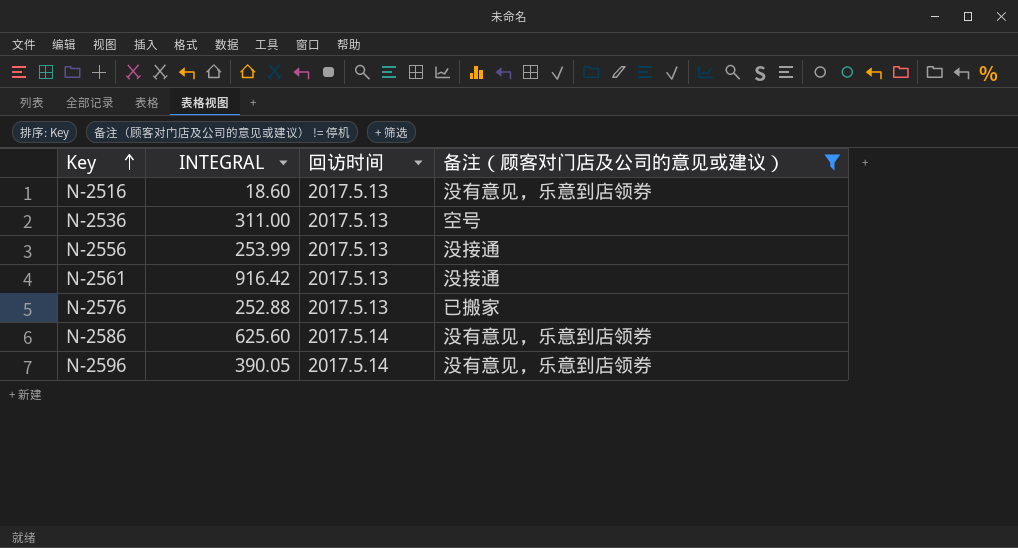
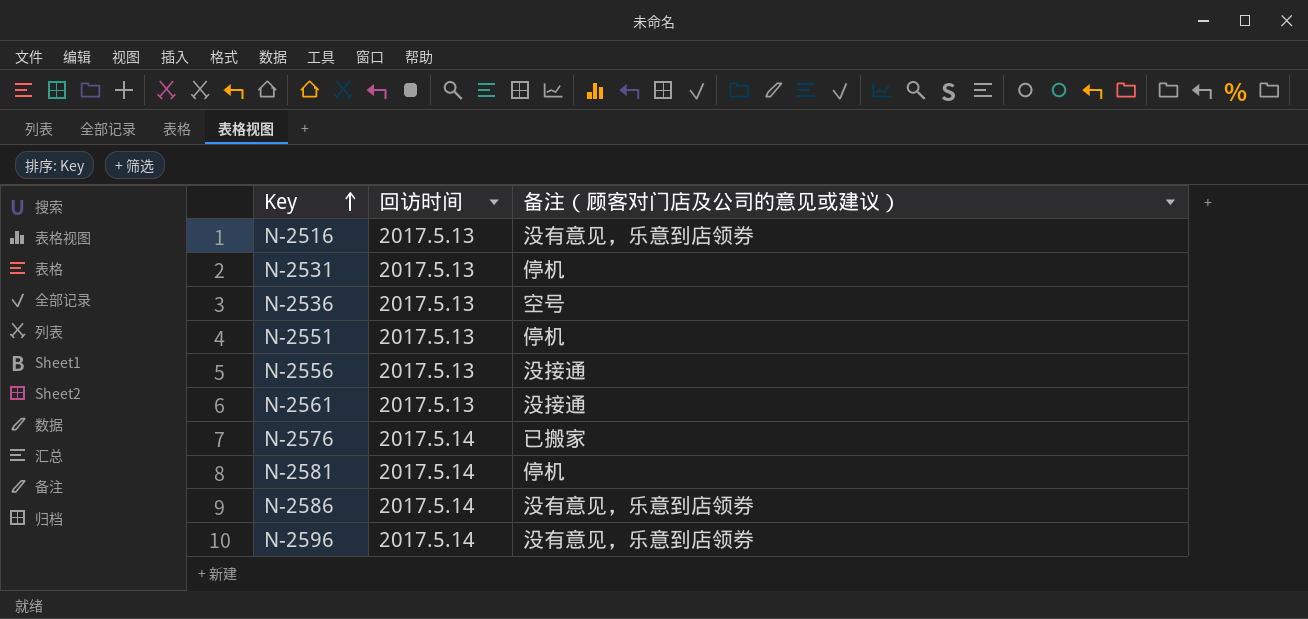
filter: 备注（顾客对门店及公司的意见或建议） != 停机 -> none
column INTEGRAL | position: 2 -> none
N-2576 | 回访时间: 2017.5.13 -> 2017.5.14

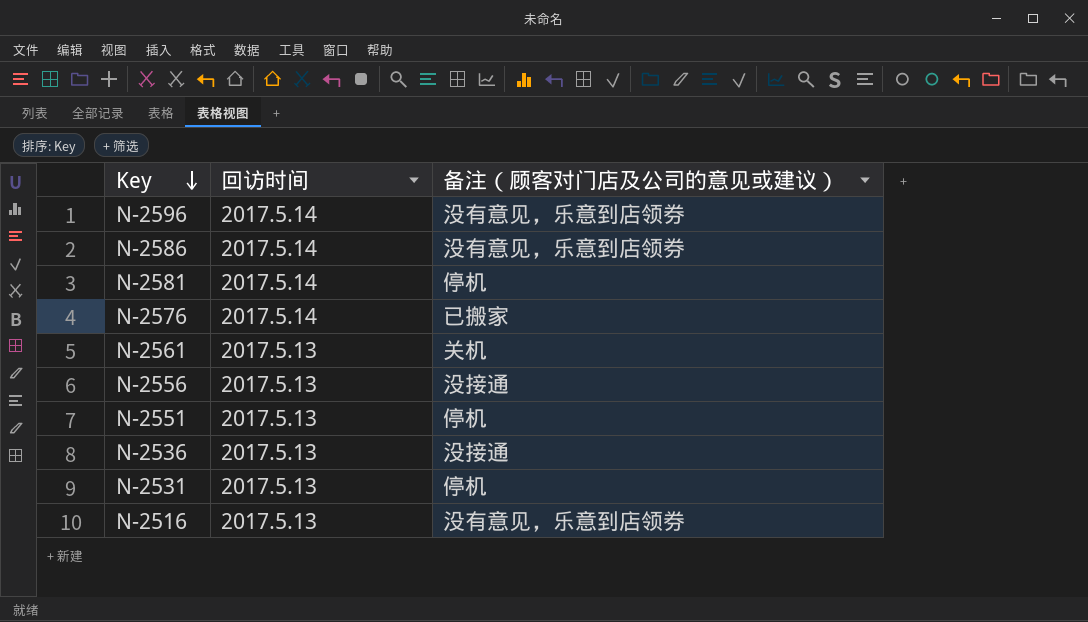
row order: Key ascending -> Key descending
N-2561 | 备注（顾客对门店及公司的意见或建议）: 没接通 -> 关机
N-2536 | 备注（顾客对门店及公司的意见或建议）: 空号 -> 没接通

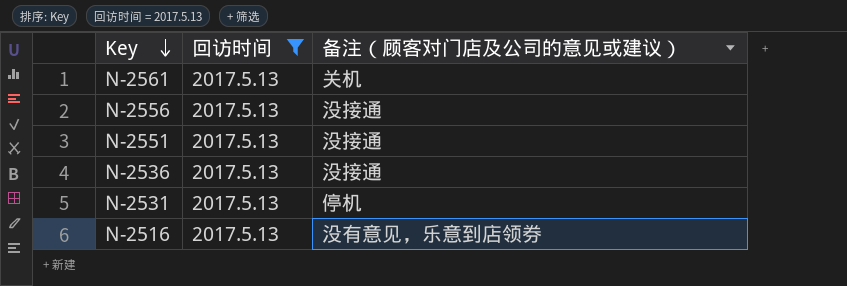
filter: none -> 回访时间 = 2017.5.13
N-2551 | 备注（顾客对门店及公司的意见或建议）: 停机 -> 没接通

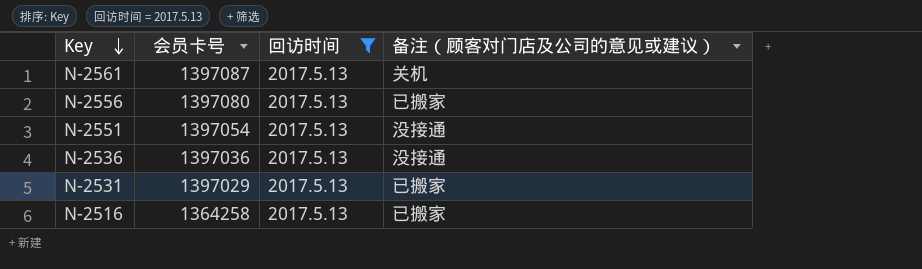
column 会员卡号 | position: none -> 2
N-2556 | 备注（顾客对门店及公司的意见或建议）: 没接通 -> 已搬家
N-2531 | 备注（顾客对门店及公司的意见或建议）: 停机 -> 已搬家
N-2516 | 备注（顾客对门店及公司的意见或建议）: 没有意见，乐意到店领券 -> 已搬家

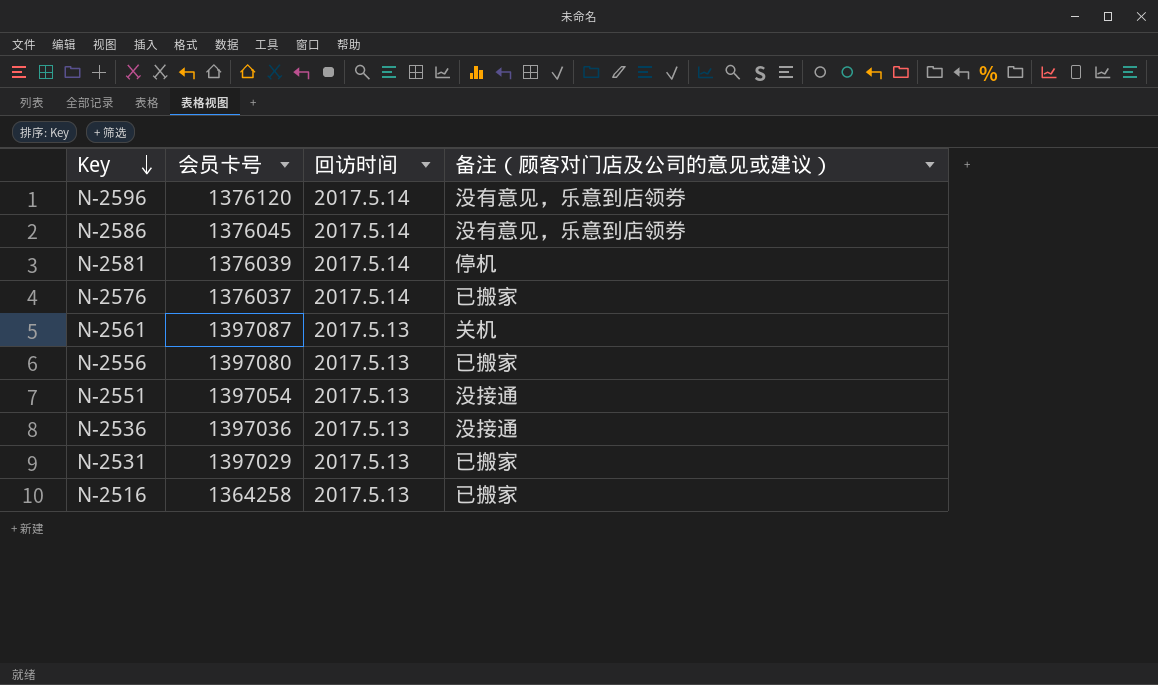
filter: 回访时间 = 2017.5.13 -> none

